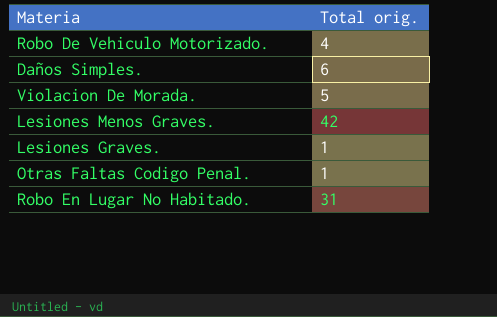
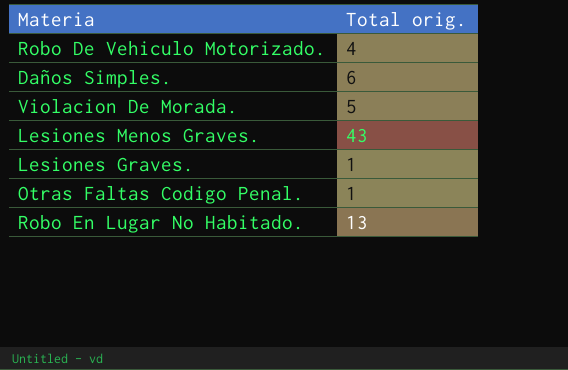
Lesiones Menos Graves. | Total orig.: 42 -> 43
Robo En Lugar No Habitado. | Total orig.: 31 -> 13

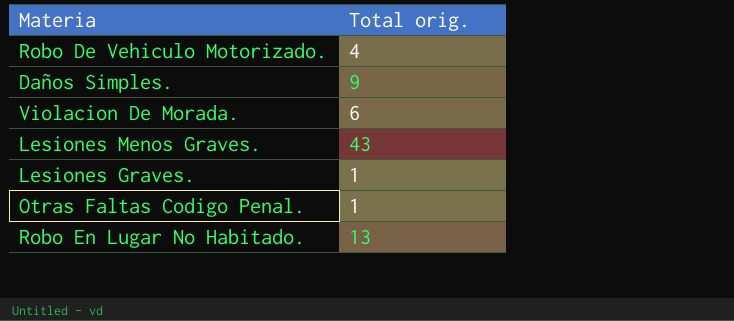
Daños Simples. | Total orig.: 6 -> 9
Violacion De Morada. | Total orig.: 5 -> 6

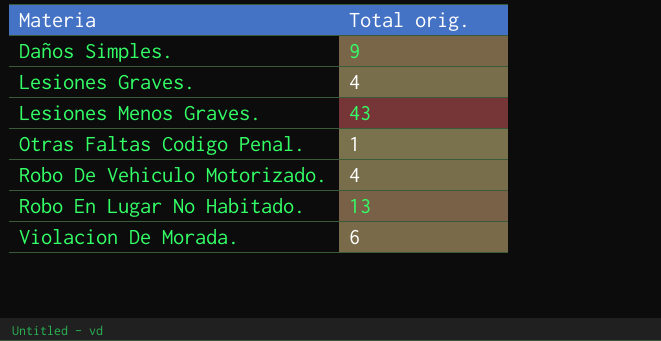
row order: none -> Materia ascending
Lesiones Graves. | Total orig.: 1 -> 4

